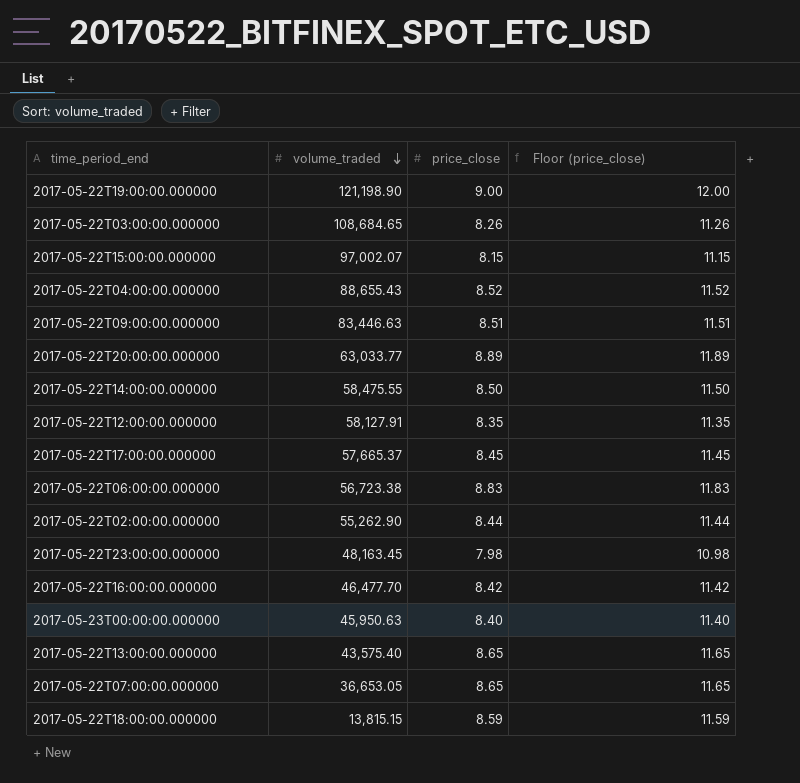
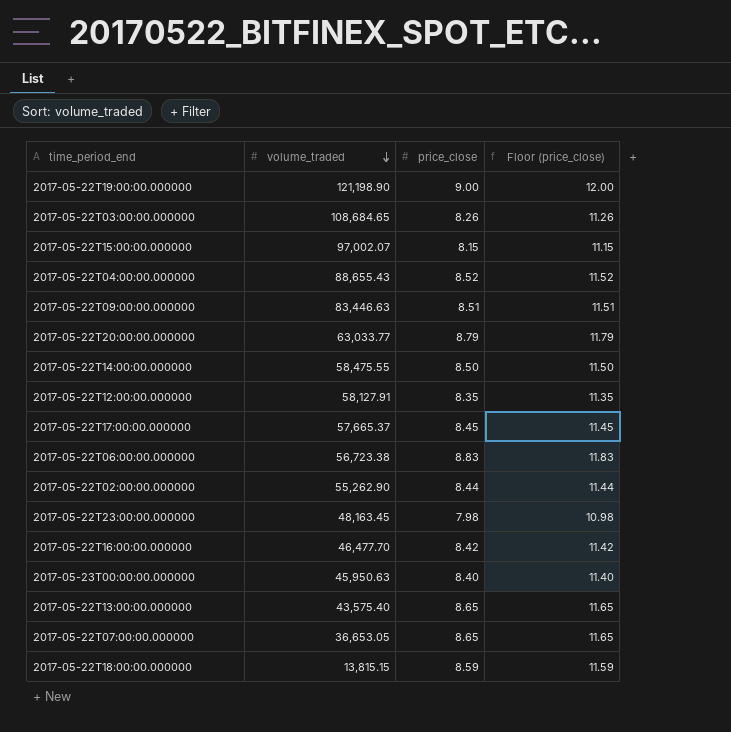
2017-05-22T20:00:00.000000 | price_close: 8.89 -> 8.79
2017-05-22T20:00:00.000000 | Floor (price_close): 11.89 -> 11.79

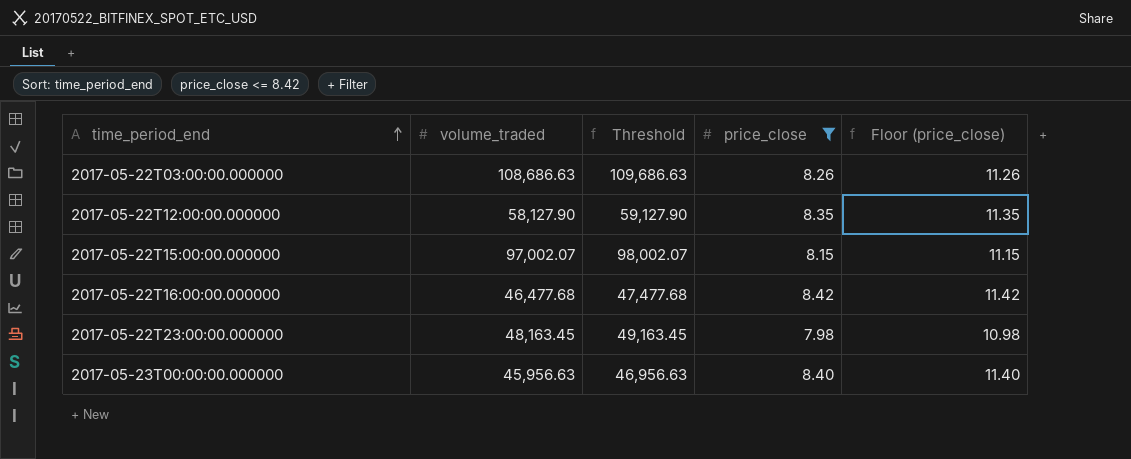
filter: none -> price_close <= 8.42
row order: volume_traded descending -> time_period_end ascending
column Threshold | formula: none -> [volume_traded] + 1000
2017-05-22T03:00:00.000000 | volume_traded: 108,684.65 -> 108,686.63
2017-05-22T12:00:00.000000 | volume_traded: 58,127.91 -> 58,127.90
2017-05-22T16:00:00.000000 | volume_traded: 46,477.70 -> 46,477.68
2017-05-23T00:00:00.000000 | volume_traded: 45,950.63 -> 45,956.63

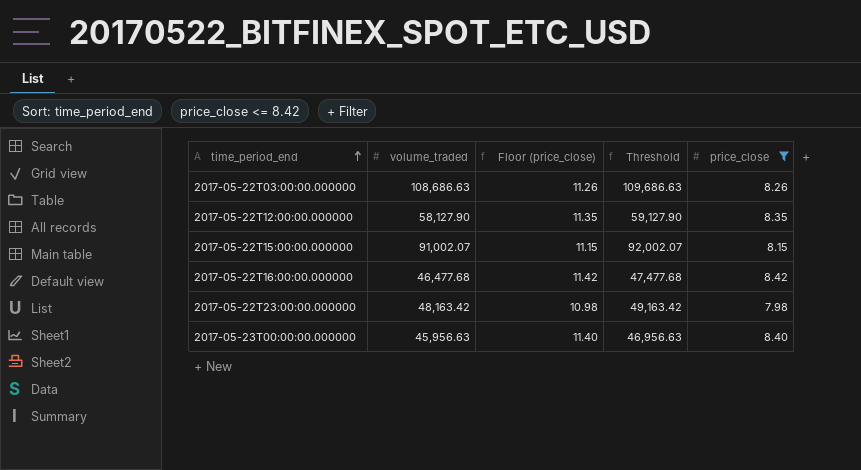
column Floor (price_close) | position: 5 -> 3
2017-05-22T15:00:00.000000 | volume_traded: 97,002.07 -> 91,002.07
2017-05-22T15:00:00.000000 | Threshold: 98,002.07 -> 92,002.07
2017-05-22T23:00:00.000000 | volume_traded: 48,163.45 -> 48,163.42
2017-05-22T23:00:00.000000 | Threshold: 49,163.45 -> 49,163.42

